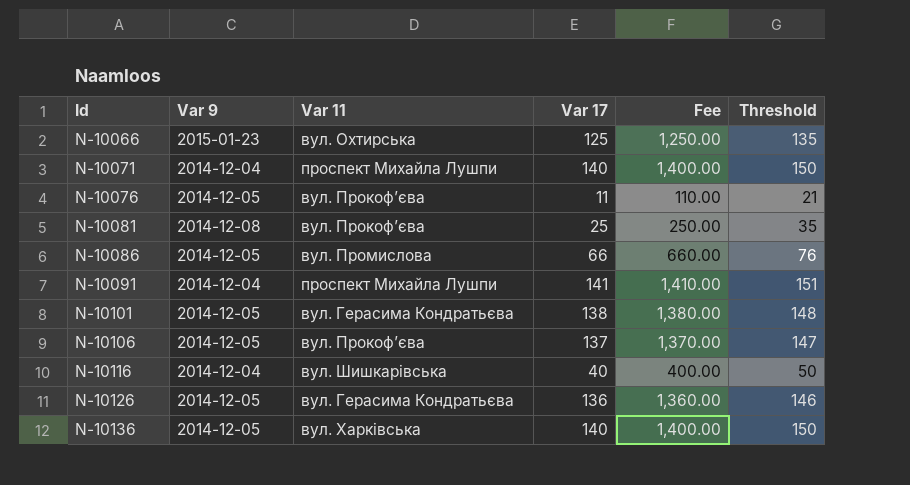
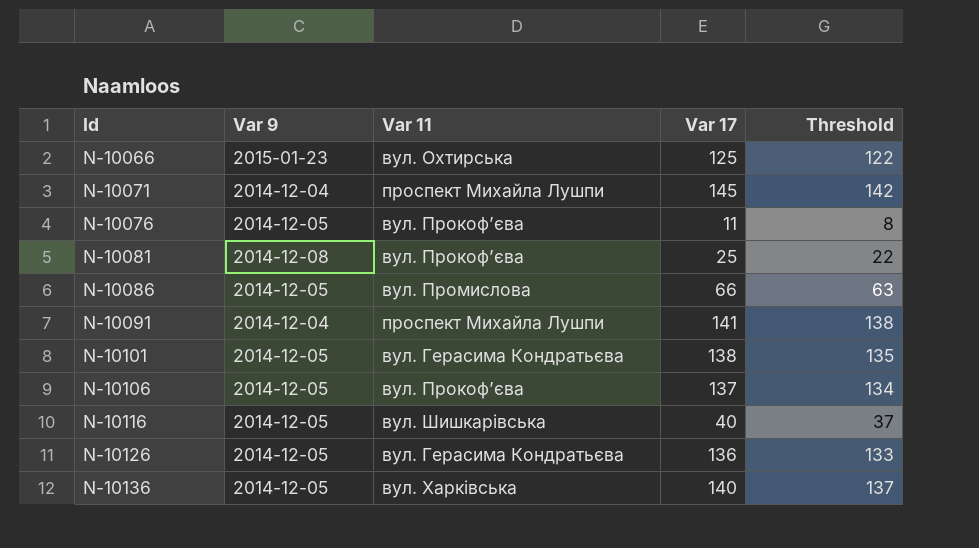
column Fee | formula: [Var 17] * 10 -> none
column Threshold | formula: [Var 17] + 10 -> [Var 17] - 3
N-10071 | Var 17: 140 -> 145
N-10116 | Var 9: 2014-12-04 -> 2014-12-05

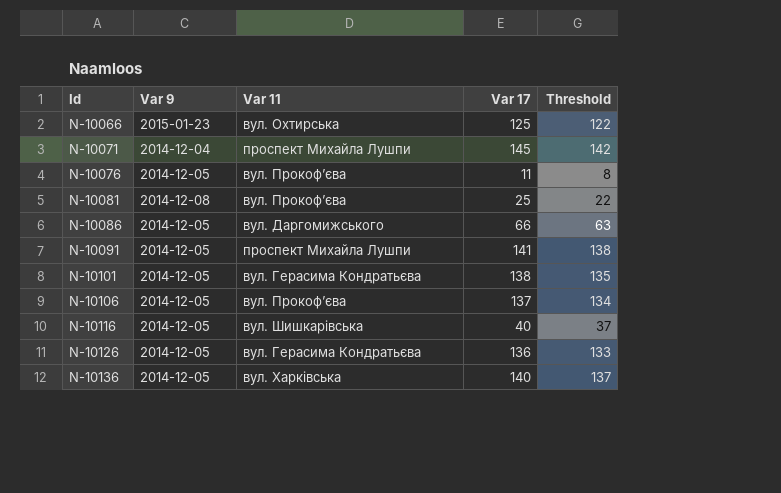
N-10086 | Var 11: вул. Промислова -> вул. Даргомижського
N-10091 | Var 9: 2014-12-04 -> 2014-12-05

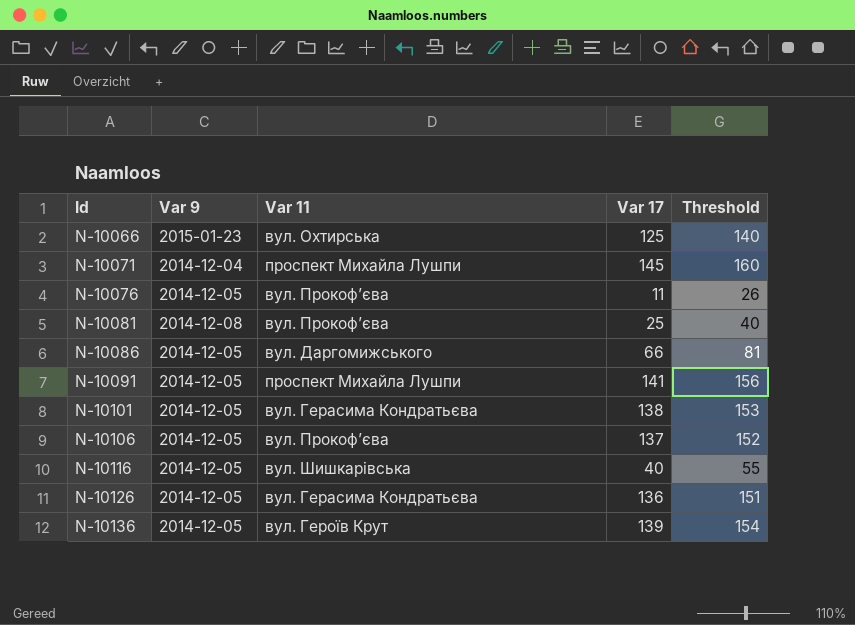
column Threshold | formula: [Var 17] - 3 -> [Var 17] + 15
N-10136 | Var 11: вул. Харківська -> вул. Героїв Крут
N-10136 | Var 17: 140 -> 139

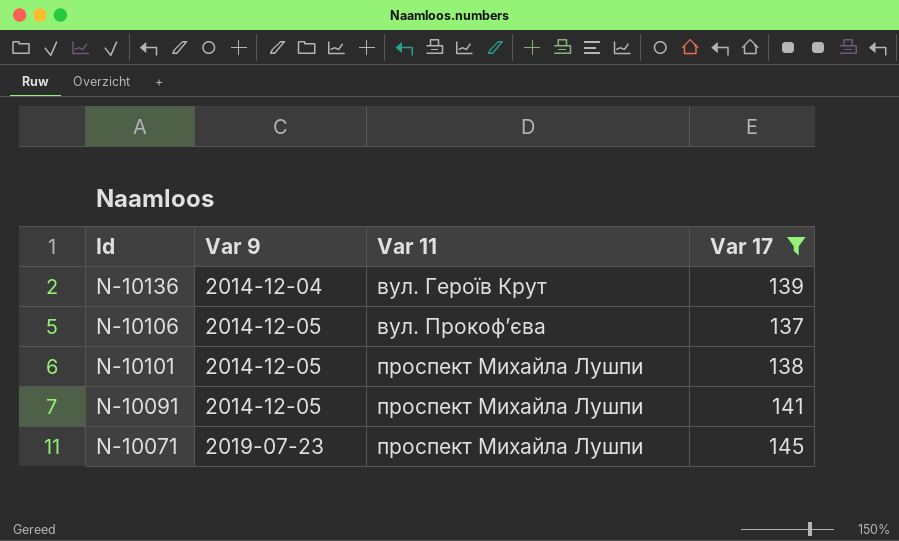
filter: none -> Var 17 >= 137
row order: Id ascending -> Id descending
column Threshold | formula: [Var 17] + 15 -> none
N-10136 | Var 9: 2014-12-05 -> 2014-12-04
N-10101 | Var 11: вул. Герасима Кондратьєва -> проспект Михайла Лушпи
N-10071 | Var 9: 2014-12-04 -> 2019-07-23

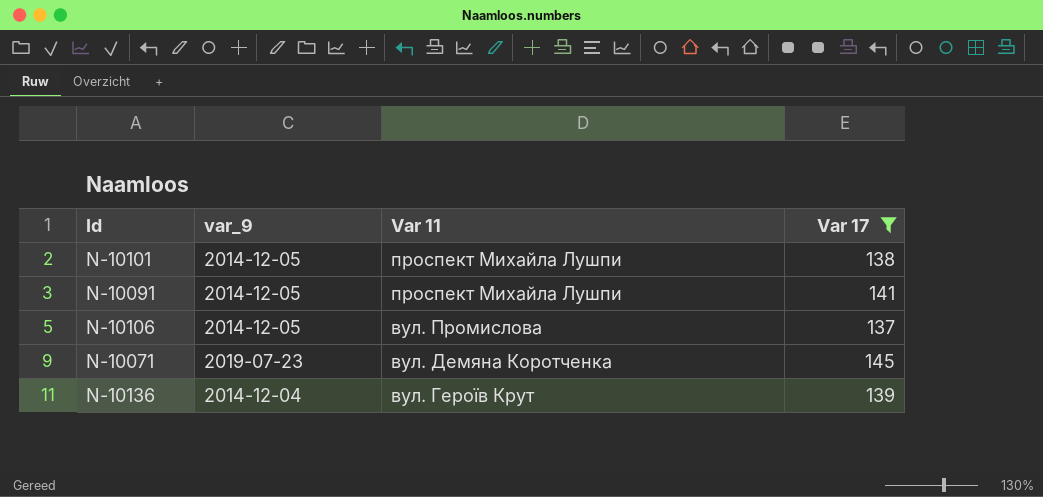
row order: Id descending -> Var 11 descending
column name: Var 9 -> var_9
N-10106 | Var 11: вул. Прокоф’єва -> вул. Промислова
N-10071 | Var 11: проспект Михайла Лушпи -> вул. Демяна Коротченка

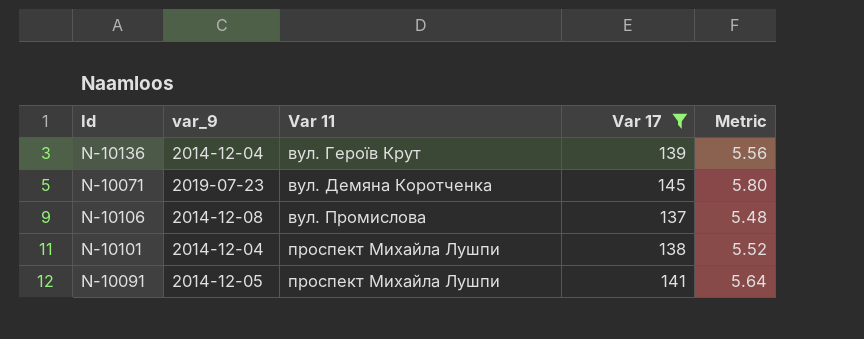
row order: Var 11 descending -> Var 11 ascending
column Metric | formula: none -> [Var 17] * 0.04
N-10106 | var_9: 2014-12-05 -> 2014-12-08
N-10101 | var_9: 2014-12-05 -> 2014-12-04

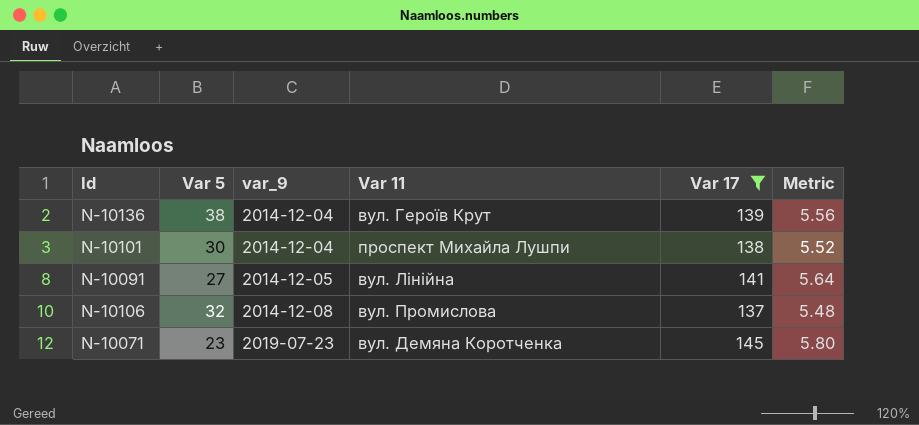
row order: Var 11 ascending -> var_9 ascending
column Var 5 | position: none -> 2
N-10091 | Var 11: проспект Михайла Лушпи -> вул. Лінійна

